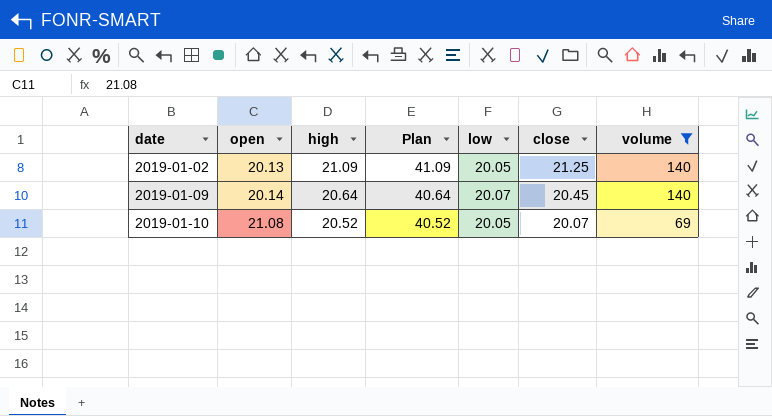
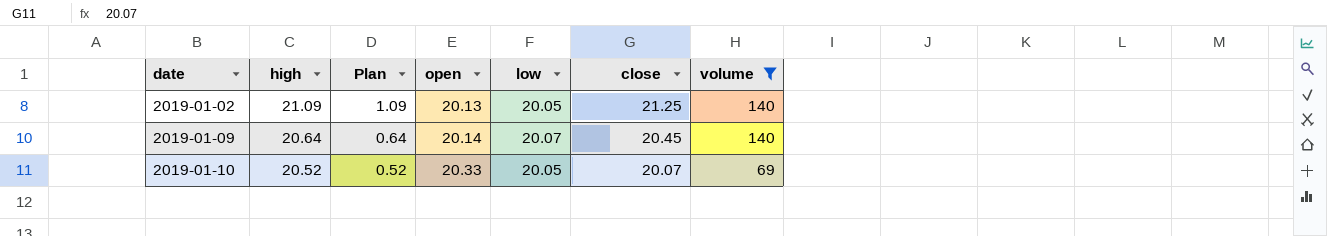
column Plan | formula: [high] + 20 -> [high] - 20
column open | position: 2 -> 4
2019-01-10 | open: 21.08 -> 20.33

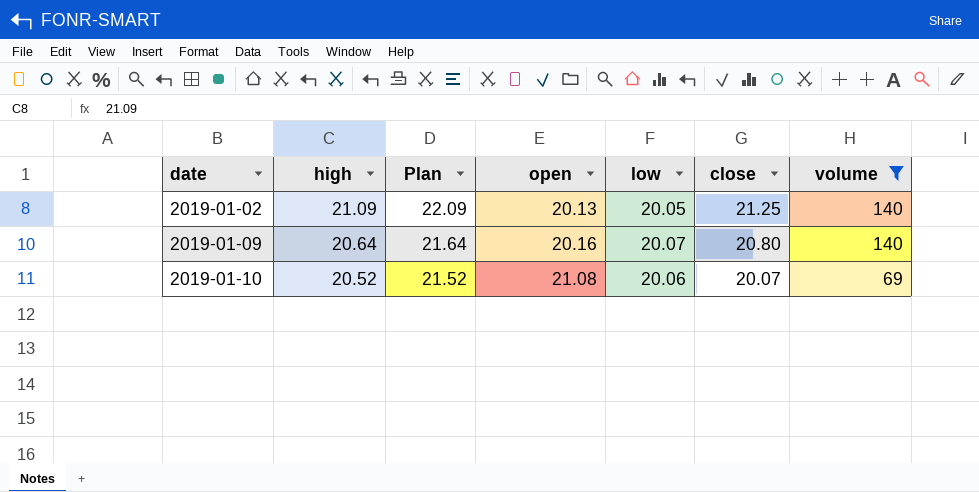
column Plan | formula: [high] - 20 -> [high] + 1
2019-01-09 | open: 20.14 -> 20.16
2019-01-09 | close: 20.45 -> 20.80
2019-01-10 | open: 20.33 -> 21.08
2019-01-10 | low: 20.05 -> 20.06

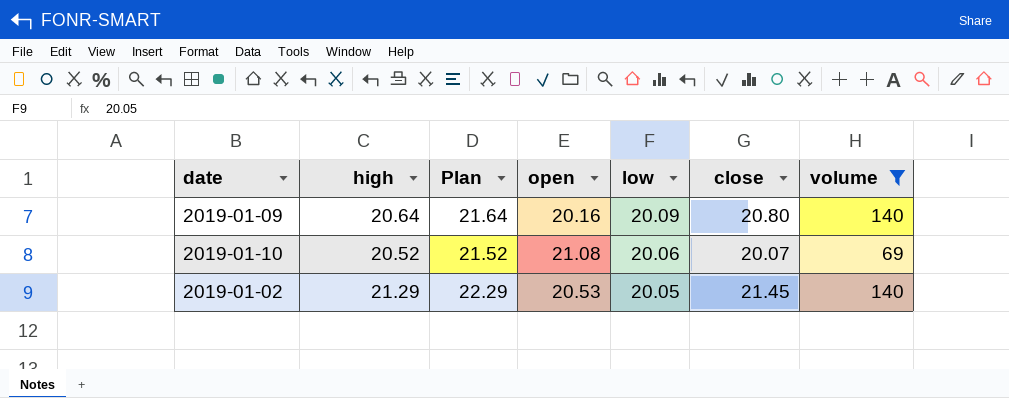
row order: date ascending -> low descending
2019-01-09 | low: 20.07 -> 20.09
2019-01-02 | high: 21.09 -> 21.29
2019-01-02 | Plan: 22.09 -> 22.29
2019-01-02 | open: 20.13 -> 20.53
2019-01-02 | close: 21.25 -> 21.45

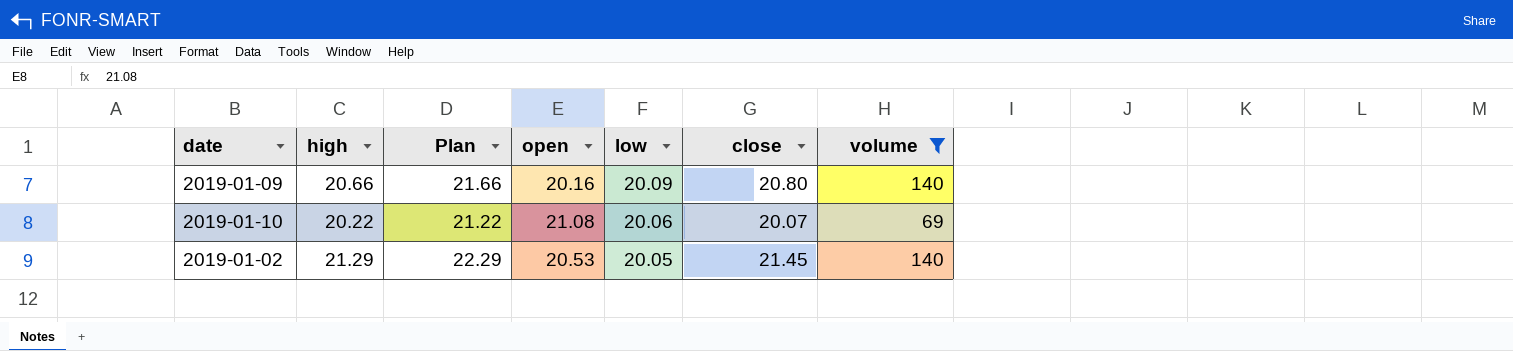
2019-01-09 | high: 20.64 -> 20.66
2019-01-09 | Plan: 21.64 -> 21.66
2019-01-10 | high: 20.52 -> 20.22
2019-01-10 | Plan: 21.52 -> 21.22

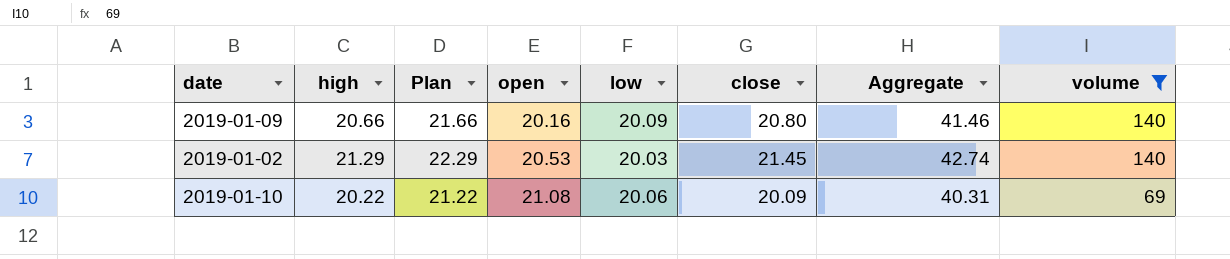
row order: low descending -> open ascending
column Aggregate | formula: none -> [high] + [close]
2019-01-02 | low: 20.05 -> 20.03
2019-01-10 | close: 20.07 -> 20.09

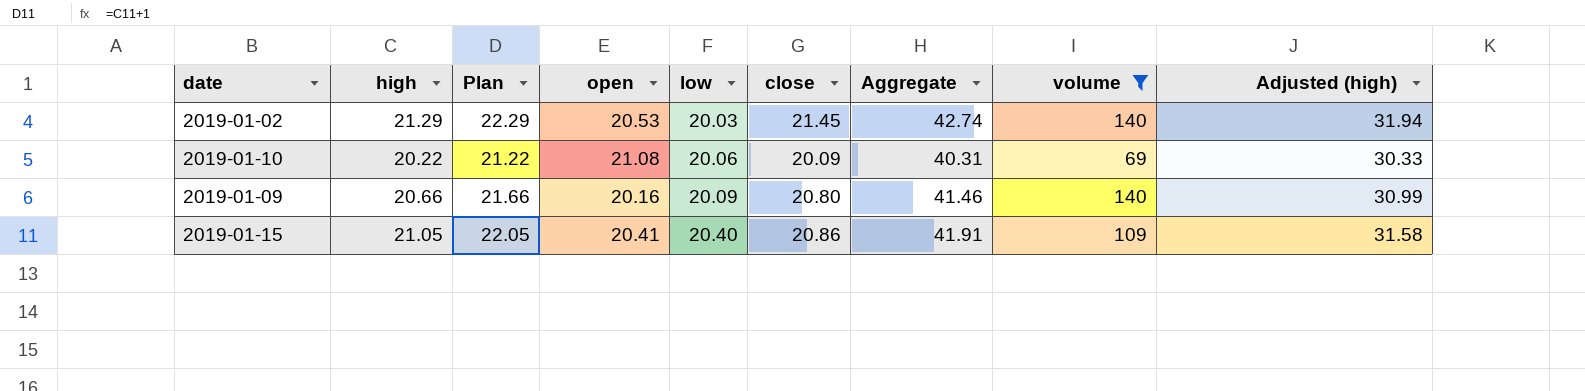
row order: open ascending -> low ascending
column Adjusted (high) | formula: none -> [high] * 1.5
row 2019-01-15: none -> 21.05 | 22.05 | 20.41 | 20.40 | 20.86 | 41.91 | 109 | 31.58

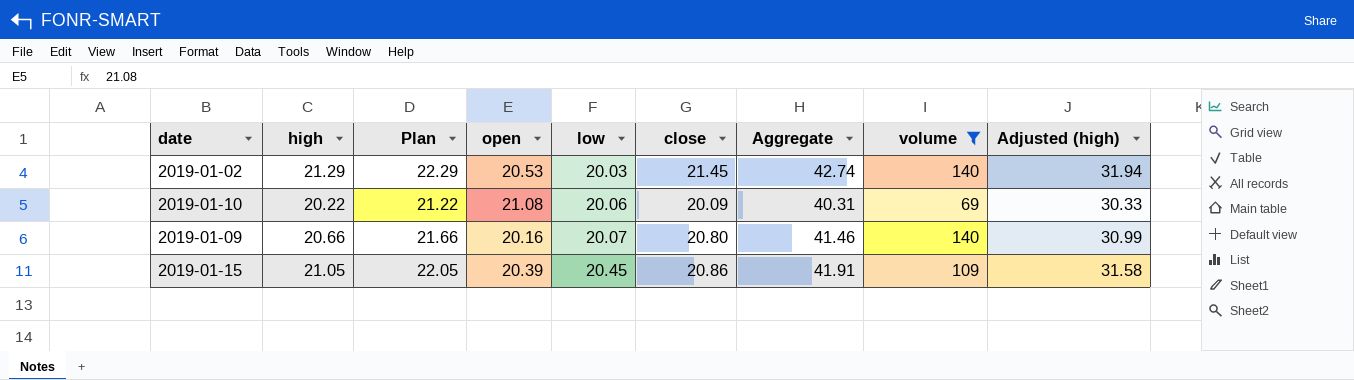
2019-01-09 | low: 20.09 -> 20.07
2019-01-15 | open: 20.41 -> 20.39
2019-01-15 | low: 20.40 -> 20.45

